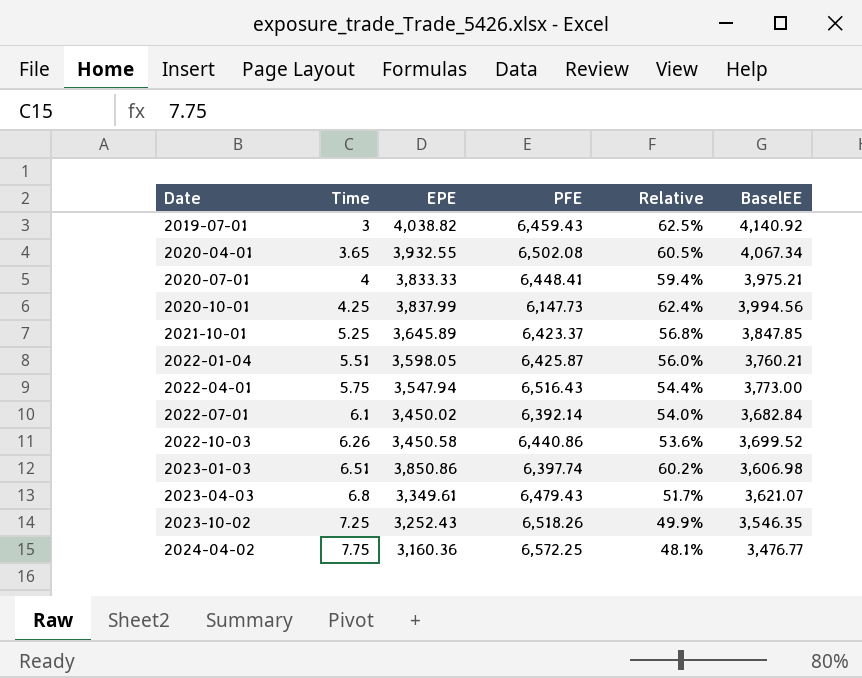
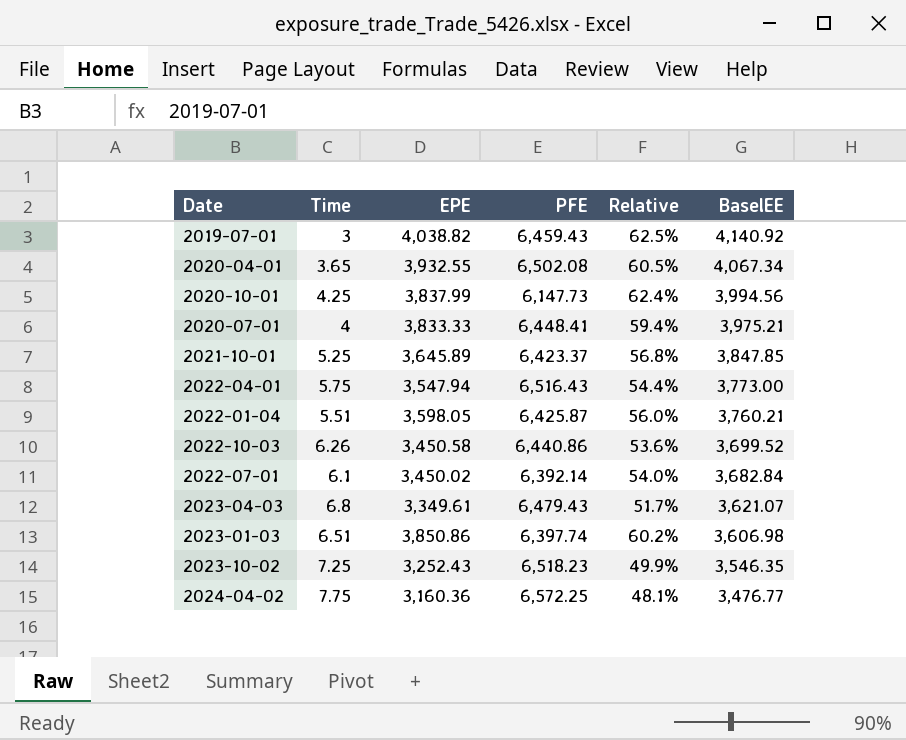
row order: Date ascending -> BaselEE descending
2023-10-02 | PFE: 6,518.26 -> 6,518.23

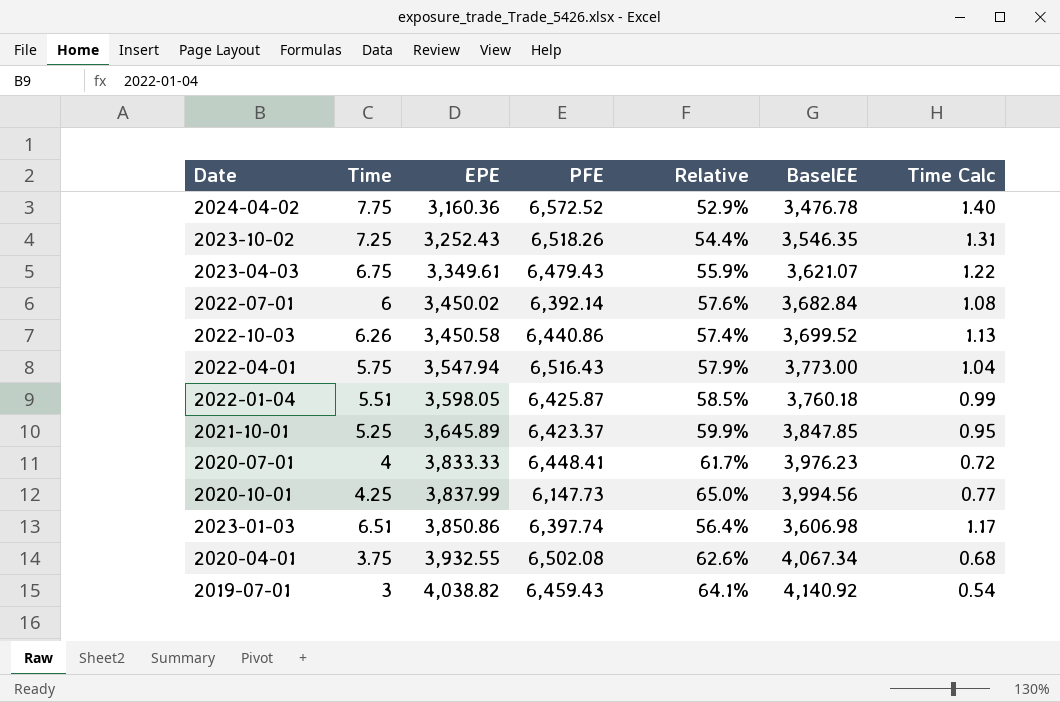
row order: BaselEE descending -> EPE ascending
column Relative | formula: [EPE] / [PFE] -> [BaselEE] / [PFE]
column Time Calc | formula: none -> [Time] * 0.18
2024-04-02 | PFE: 6,572.25 -> 6,572.52
2024-04-02 | BaselEE: 3,476.77 -> 3,476.78
2023-10-02 | PFE: 6,518.23 -> 6,518.26
2023-04-03 | Time: 6.8 -> 6.75
2022-07-01 | Time: 6.1 -> 6
2022-01-04 | BaselEE: 3,760.21 -> 3,760.18
2020-07-01 | BaselEE: 3,975.21 -> 3,976.23
2020-04-01 | Time: 3.65 -> 3.75

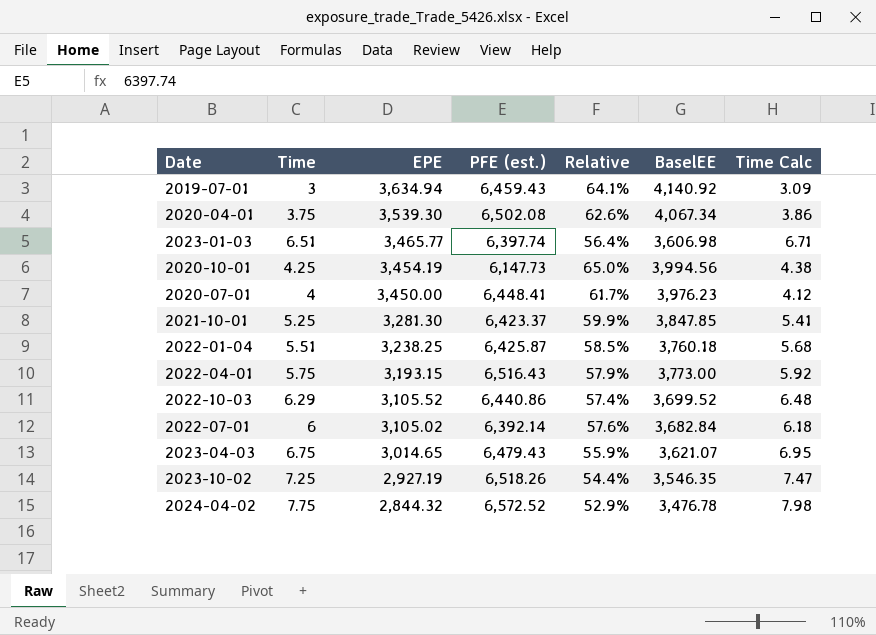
row order: EPE ascending -> EPE descending
column name: PFE -> PFE (est.)
column Time Calc | formula: [Time] * 0.18 -> [Time] * 1.03
2019-07-01 | EPE: 4,038.82 -> 3,634.94
2020-04-01 | EPE: 3,932.55 -> 3,539.30
2023-01-03 | EPE: 3,850.86 -> 3,465.77
2020-10-01 | EPE: 3,837.99 -> 3,454.19
2020-07-01 | EPE: 3,833.33 -> 3,450.00
2021-10-01 | EPE: 3,645.89 -> 3,281.30
2022-01-04 | EPE: 3,598.05 -> 3,238.25
2022-04-01 | EPE: 3,547.94 -> 3,193.15
2022-10-03 | Time: 6.26 -> 6.29
2022-10-03 | EPE: 3,450.58 -> 3,105.52
2022-07-01 | EPE: 3,450.02 -> 3,105.02
2023-04-03 | EPE: 3,349.61 -> 3,014.65
2023-10-02 | EPE: 3,252.43 -> 2,927.19
2024-04-02 | EPE: 3,160.36 -> 2,844.32

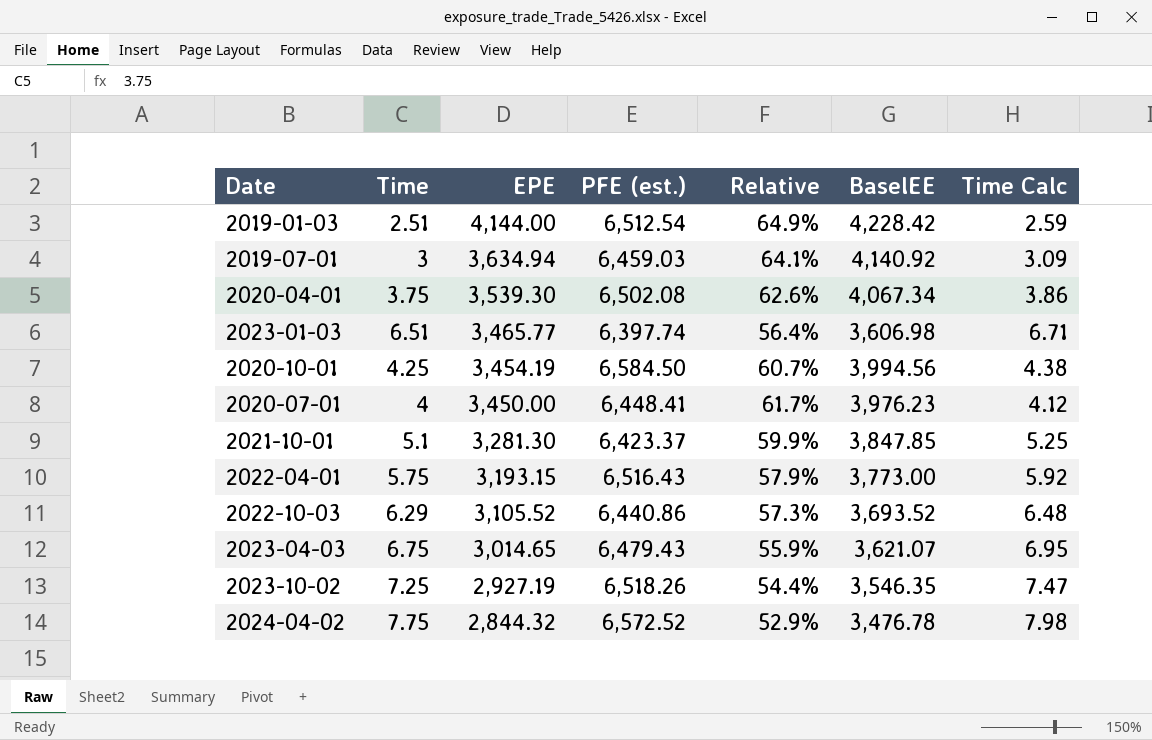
row 2022-01-04: 5.51 | 3,238.25 | 6,425.87 | 58.5% | 3,760.18 | 5.68 -> none
row 2022-07-01: 6 | 3,105.02 | 6,392.14 | 57.6% | 3,682.84 | 6.18 -> none
row 2019-01-03: none -> 2.51 | 4,144.00 | 6,512.54 | 64.9% | 4,228.42 | 2.59
2019-07-01 | PFE (est.): 6,459.43 -> 6,459.03
2020-10-01 | PFE (est.): 6,147.73 -> 6,584.50
2020-10-01 | Relative: 65.0% -> 60.7%
2021-10-01 | Time: 5.25 -> 5.1
2021-10-01 | Time Calc: 5.41 -> 5.25
2022-10-03 | Relative: 57.4% -> 57.3%
2022-10-03 | BaselEE: 3,699.52 -> 3,693.52

